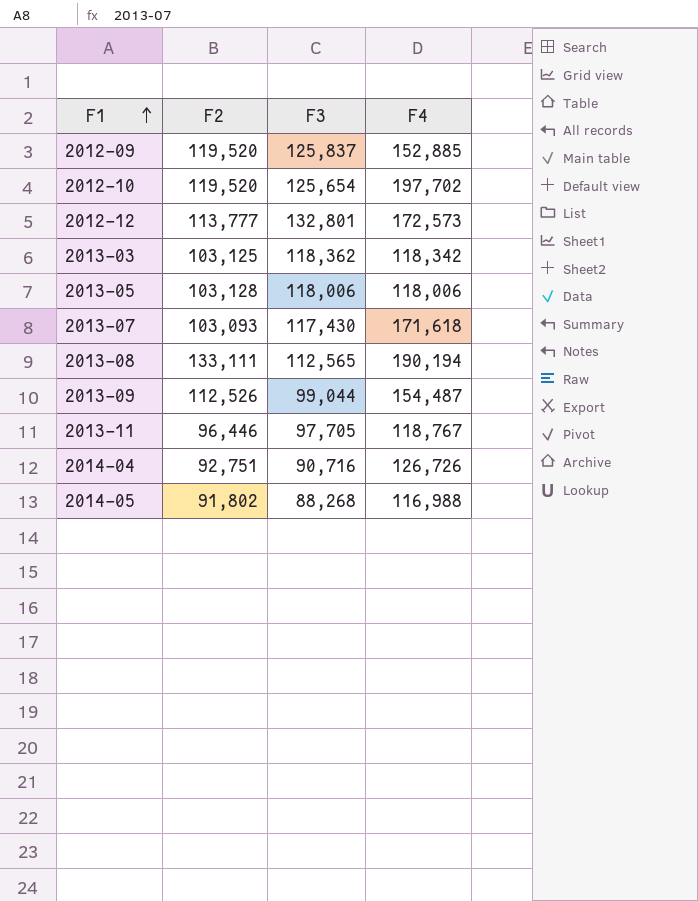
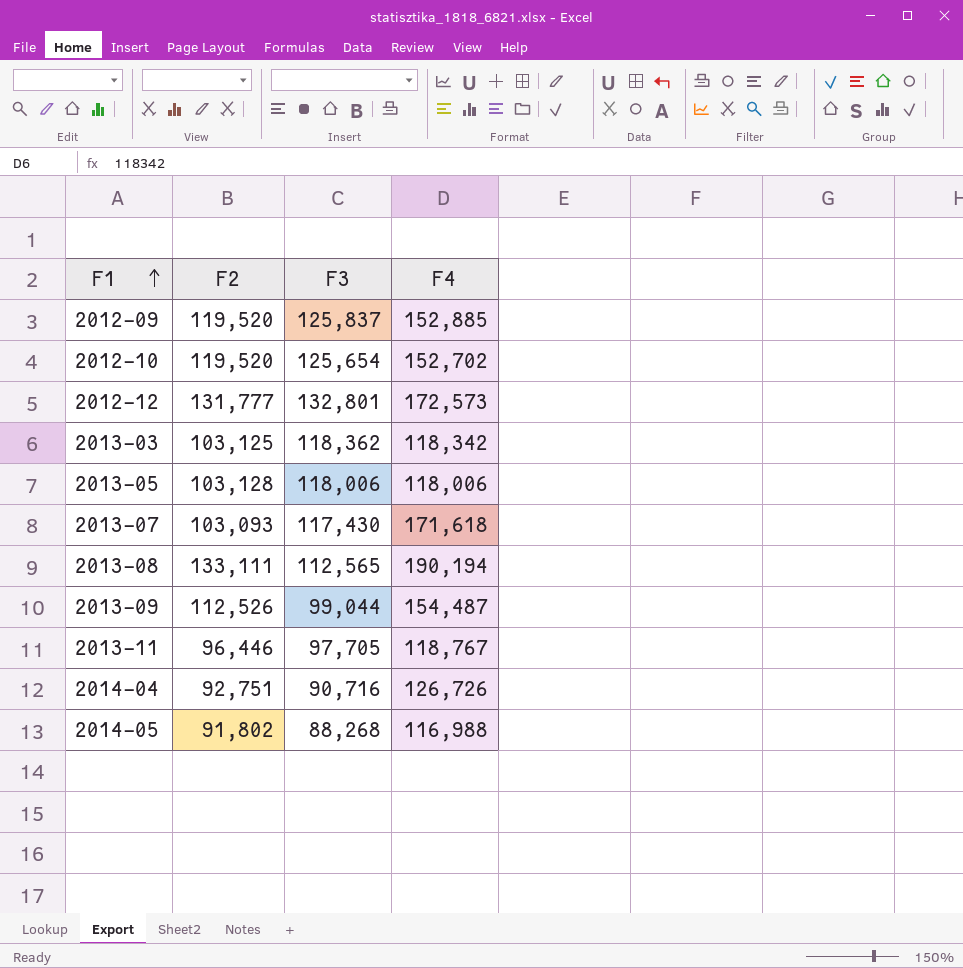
2012-10 | F4: 197,702 -> 152,702
2012-12 | F2: 113,777 -> 131,777

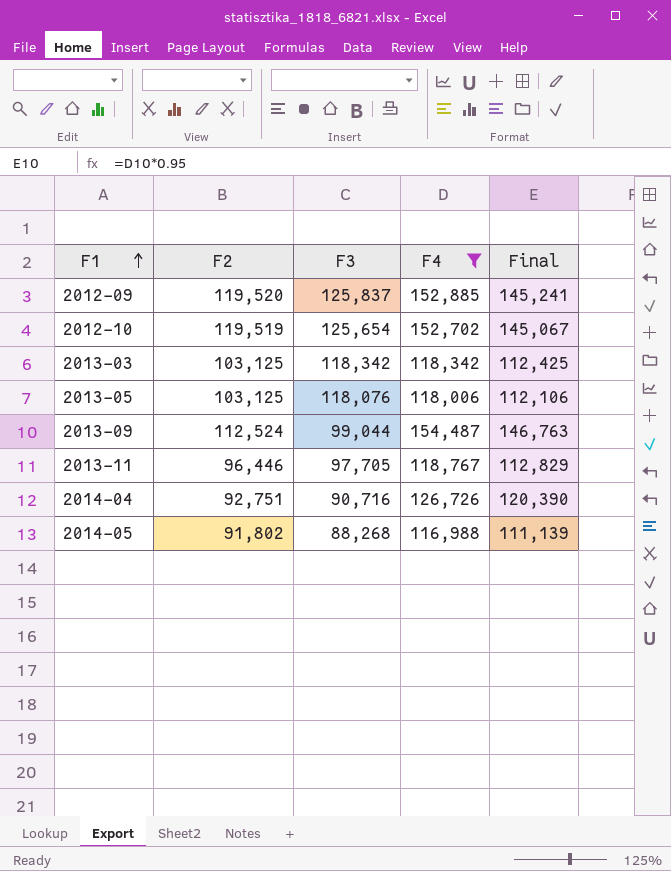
filter: none -> F4 <= 154,487
column Final | formula: none -> [F4] * 0.95
2012-10 | F2: 119,520 -> 119,519
2013-03 | F3: 118,362 -> 118,342
2013-05 | F2: 103,128 -> 103,125
2013-05 | F3: 118,006 -> 118,076
2013-09 | F2: 112,526 -> 112,524

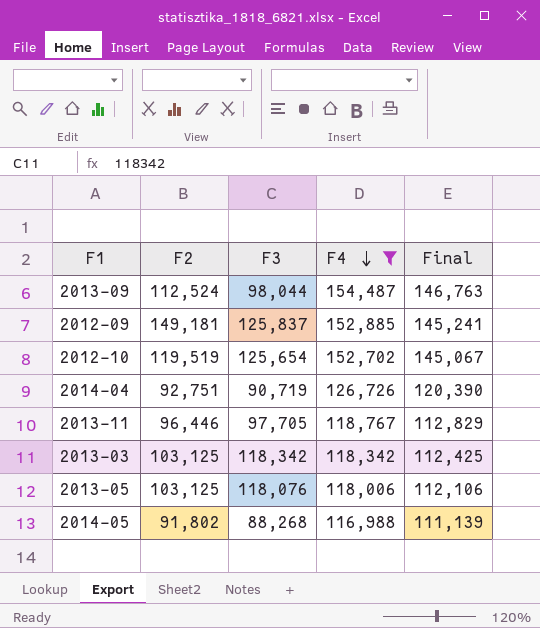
row order: F1 ascending -> F4 descending
2013-09 | F3: 99,044 -> 98,044
2012-09 | F2: 119,520 -> 149,181
2014-04 | F3: 90,716 -> 90,719

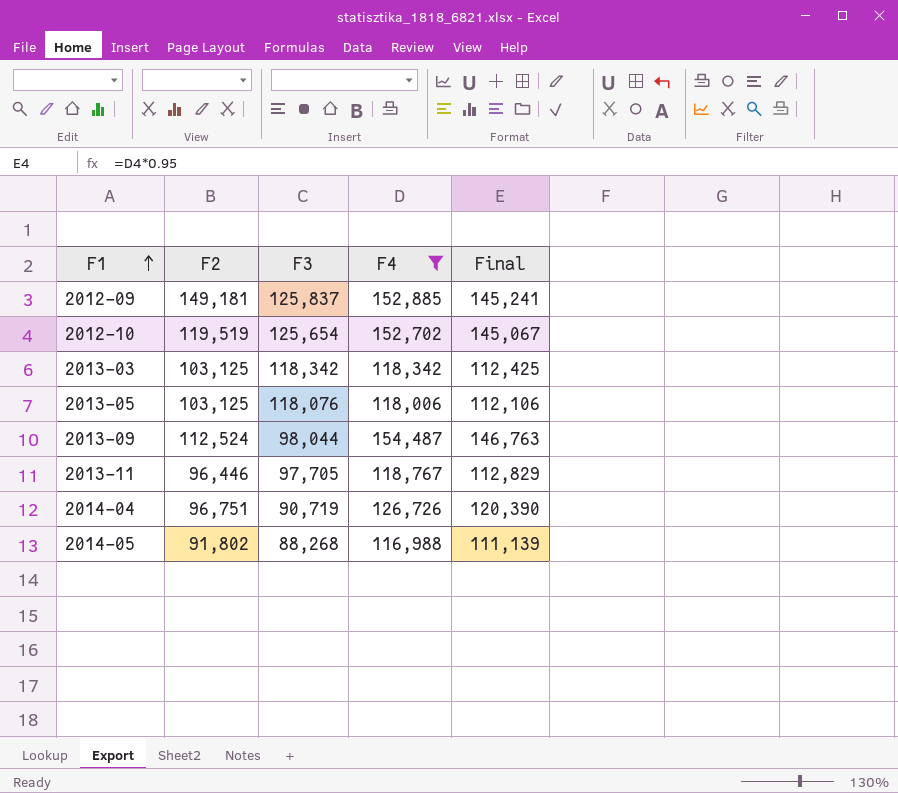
row order: F4 descending -> F1 ascending
2014-04 | F2: 92,751 -> 96,751

